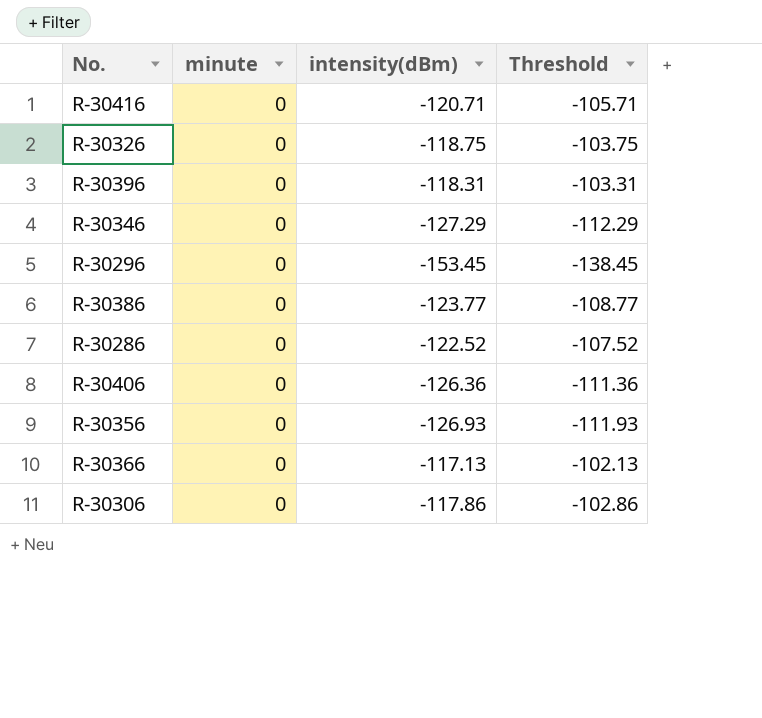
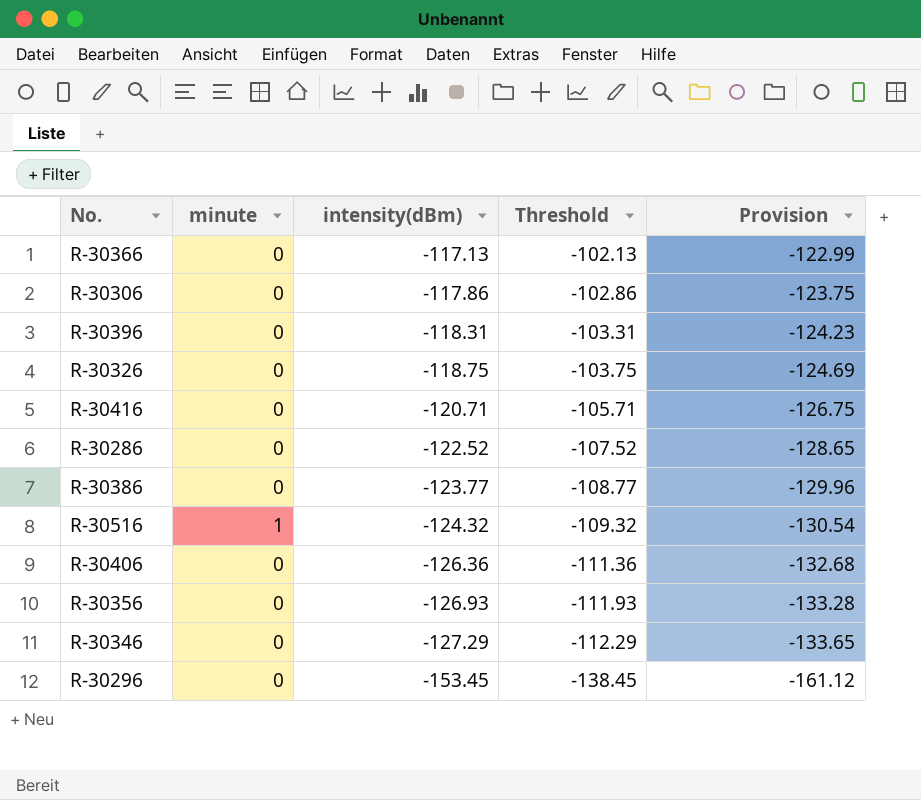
row order: none -> intensity(dBm) descending
column Provision | formula: none -> [intensity(dBm)] * 1.05
row R-30516: none -> 1 | -124.32 | -109.32 | -130.54

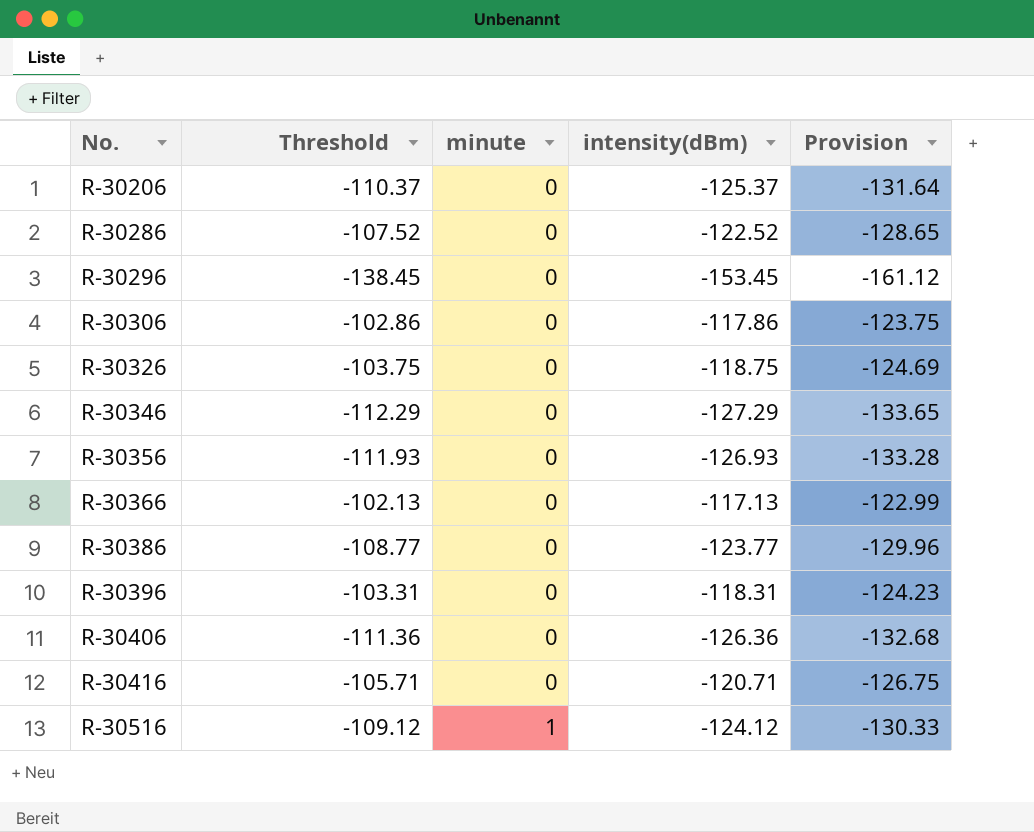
row order: intensity(dBm) descending -> No. ascending
column Threshold | position: 4 -> 2
row R-30206: none -> -110.37 | 0 | -125.37 | -131.64
R-30516 | Threshold: -109.32 -> -109.12
R-30516 | intensity(dBm): -124.32 -> -124.12
R-30516 | Provision: -130.54 -> -130.33

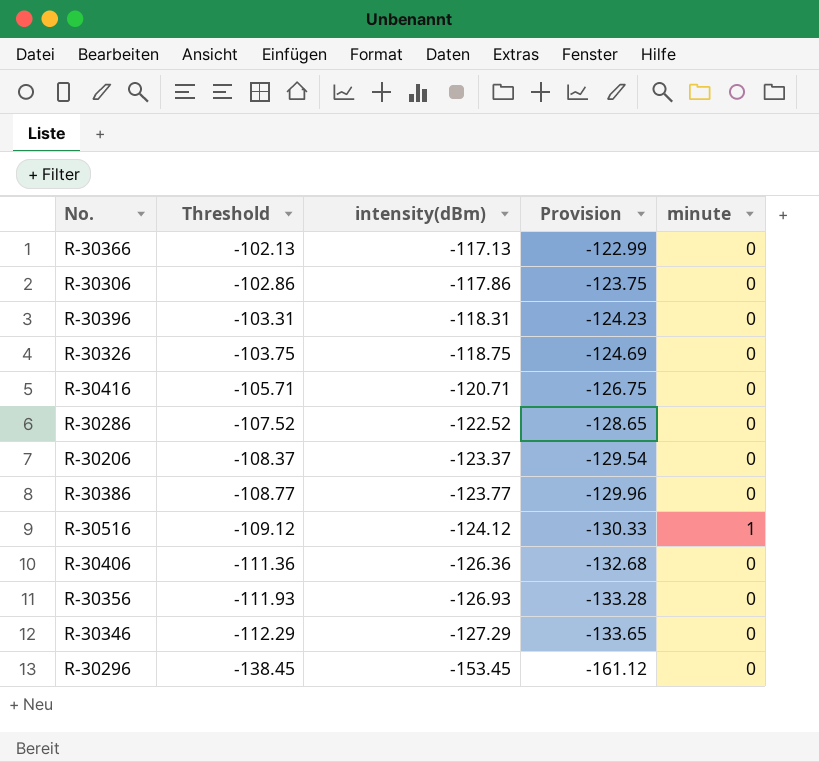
row order: No. ascending -> Threshold descending
column minute | position: 3 -> 5
R-30206 | Threshold: -110.37 -> -108.37
R-30206 | intensity(dBm): -125.37 -> -123.37
R-30206 | Provision: -131.64 -> -129.54

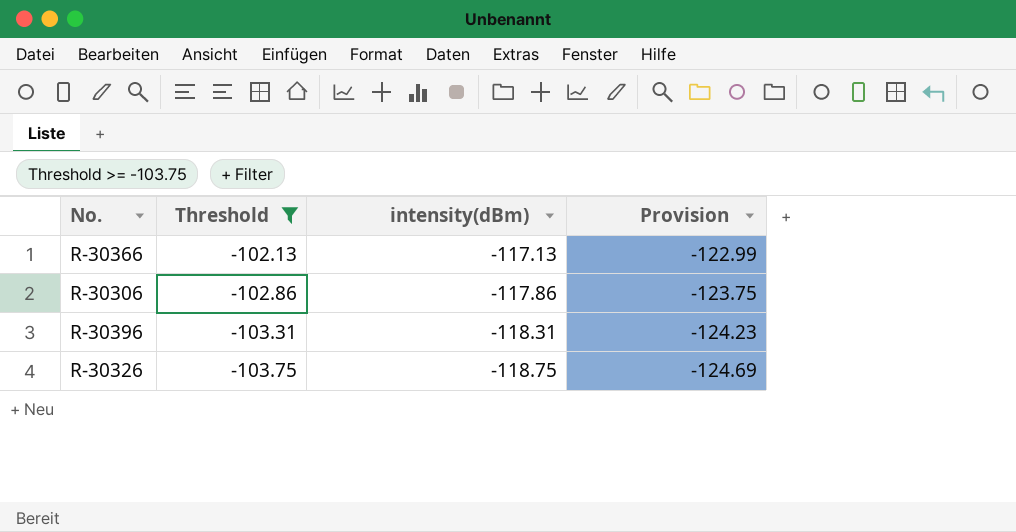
filter: none -> Threshold >= -103.75
column minute | position: 5 -> none

